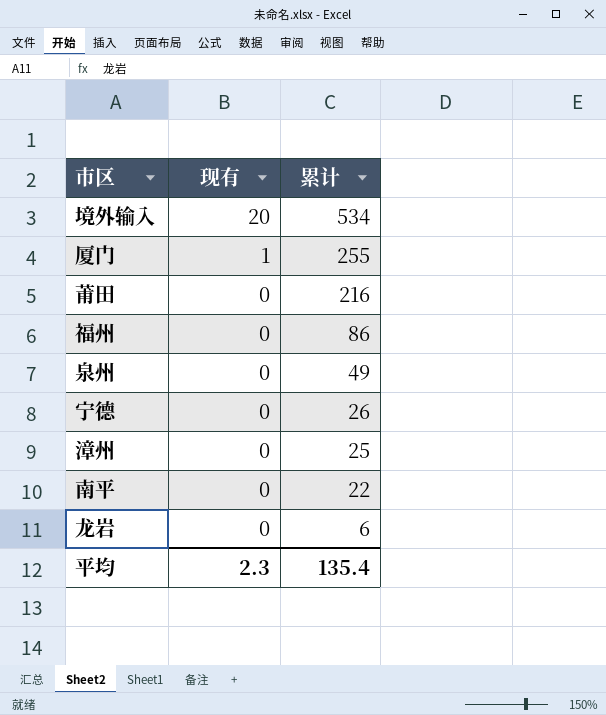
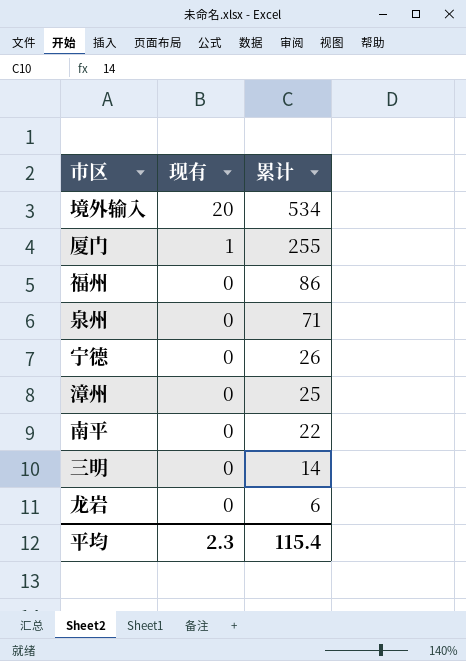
row 莆田: 0 | 216 -> none
泉州 | 累计: 49 -> 71
row 三明: none -> 0 | 14
平均 | 累计: 135.4 -> 115.4

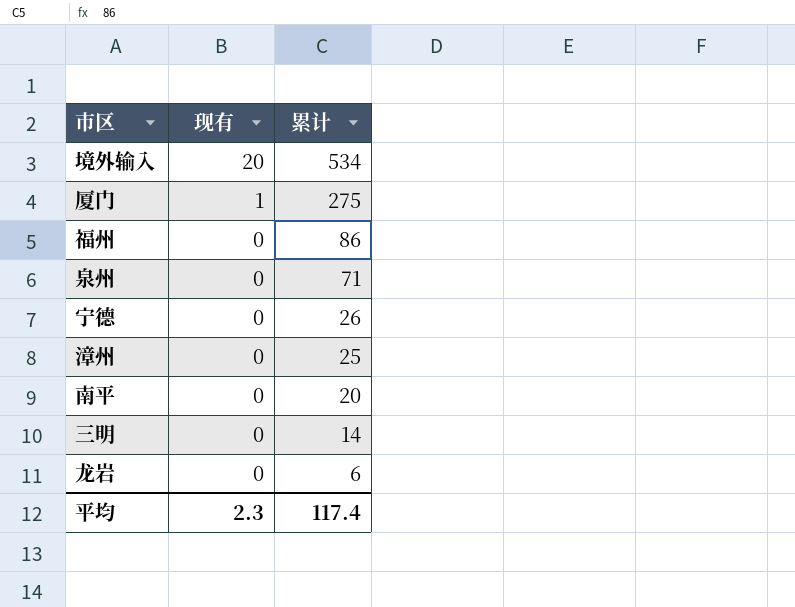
厦门 | 累计: 255 -> 275
南平 | 累计: 22 -> 20
平均 | 累计: 115.4 -> 117.4

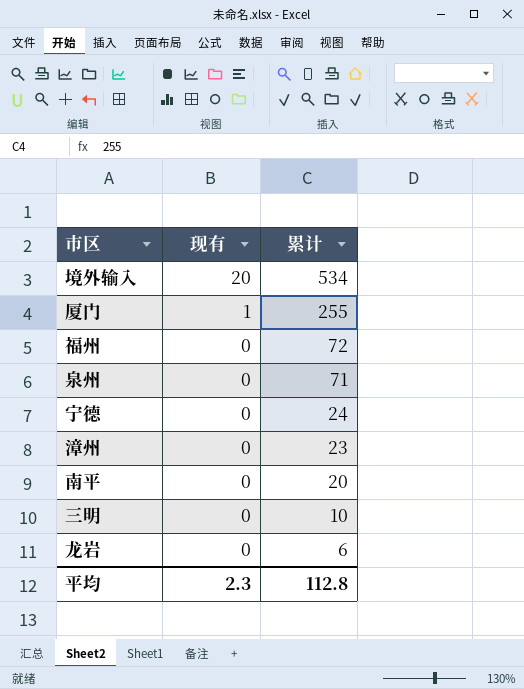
厦门 | 累计: 275 -> 255
福州 | 累计: 86 -> 72
宁德 | 累计: 26 -> 24
漳州 | 累计: 25 -> 23
三明 | 累计: 14 -> 10
平均 | 累计: 117.4 -> 112.8

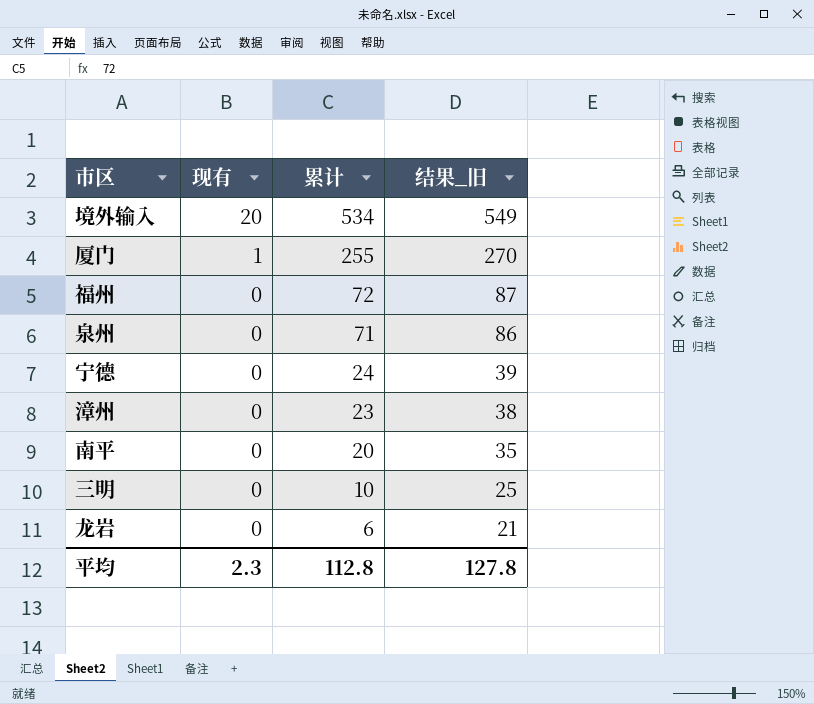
column 结果_旧 | formula: none -> [累计] + 15

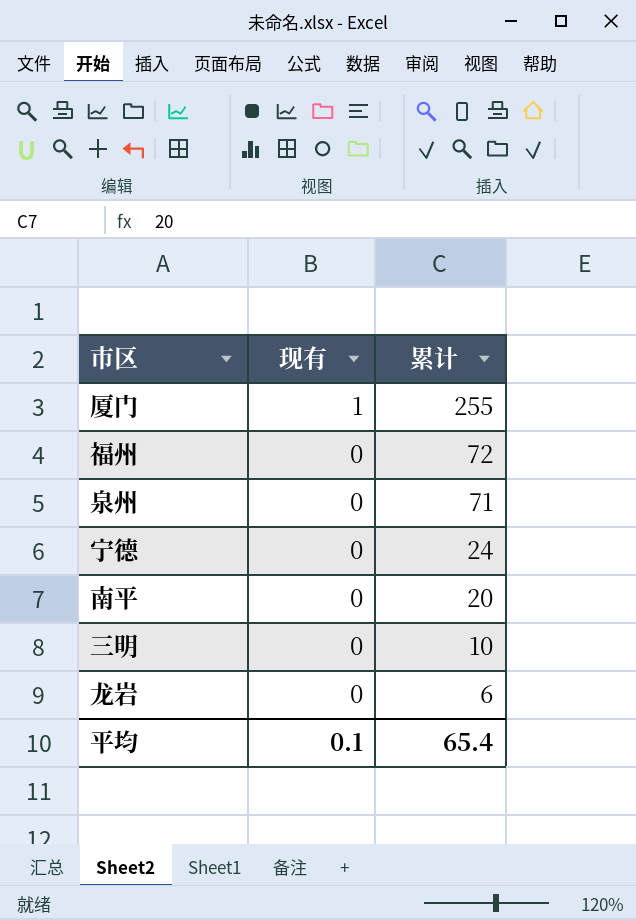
column 结果_旧 | formula: [累计] + 15 -> none
row 境外输入: 20 | 534 | 549 -> none
row 漳州: 0 | 23 | 38 -> none
平均 | 现有: 2.3 -> 0.1
平均 | 累计: 112.8 -> 65.4

